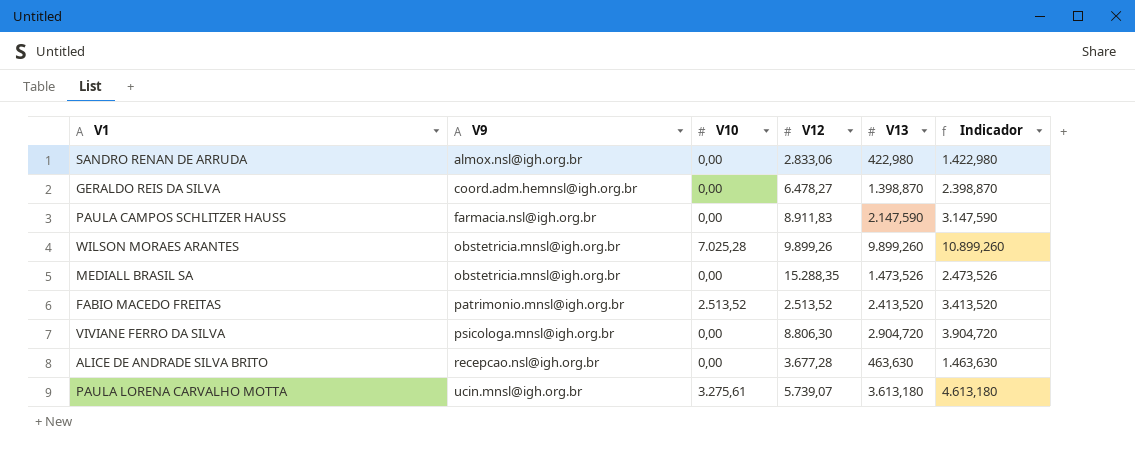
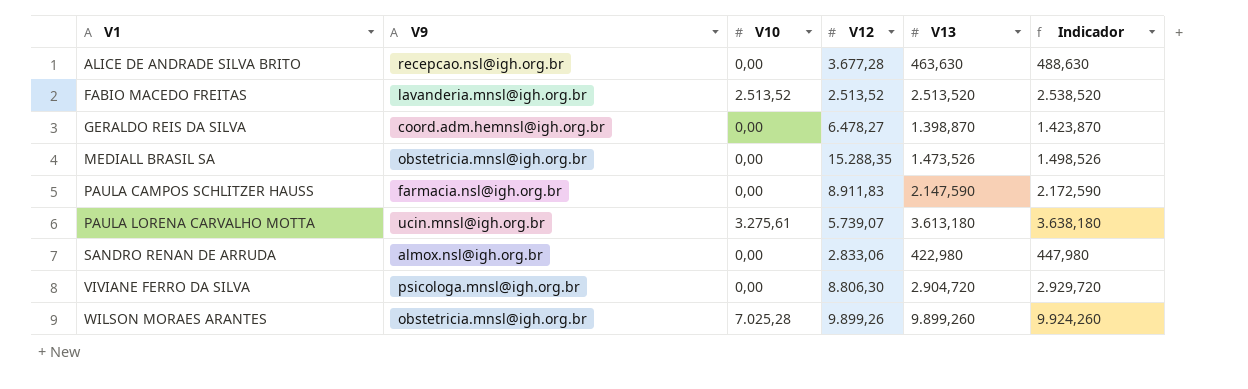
row order: V9 ascending -> V1 ascending
column Indicador | formula: [V13] + 1000 -> [V13] + 25
FABIO MACEDO FREITAS | V9: patrimonio.mnsl@igh.org.br -> lavanderia.mnsl@igh.org.br
FABIO MACEDO FREITAS | V13: 2.413,520 -> 2.513,520

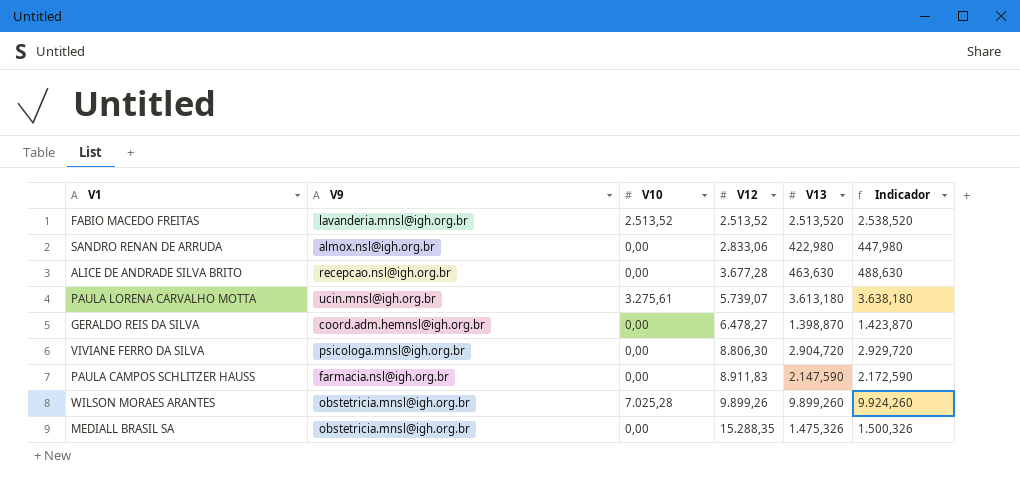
row order: V1 ascending -> V12 ascending
MEDIALL BRASIL SA | V13: 1.473,526 -> 1.475,326
MEDIALL BRASIL SA | Indicador: 1.498,526 -> 1.500,326

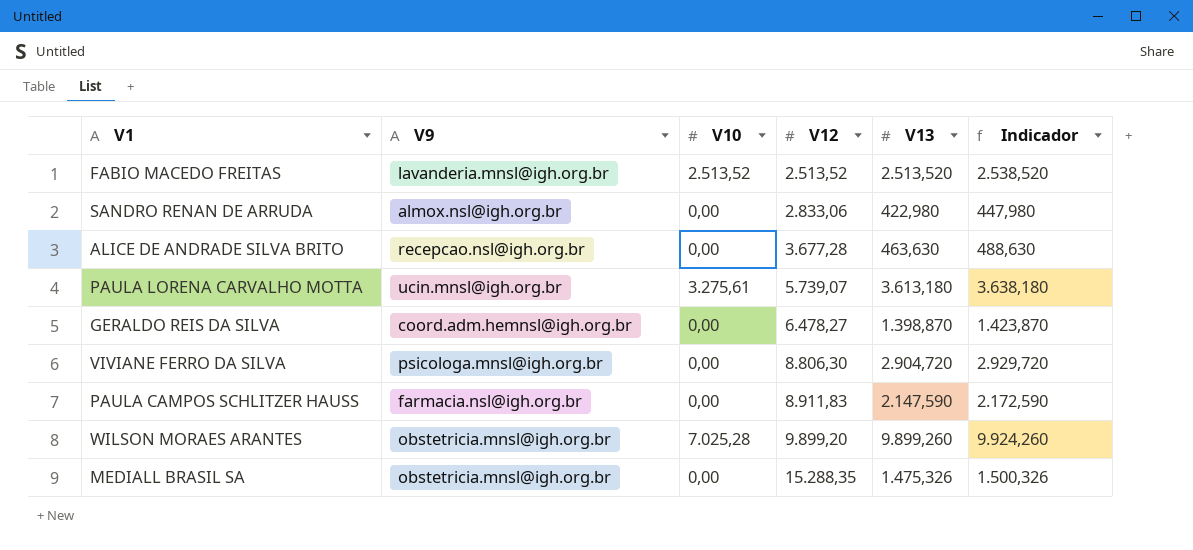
WILSON MORAES ARANTES | V12: 9.899,26 -> 9.899,20

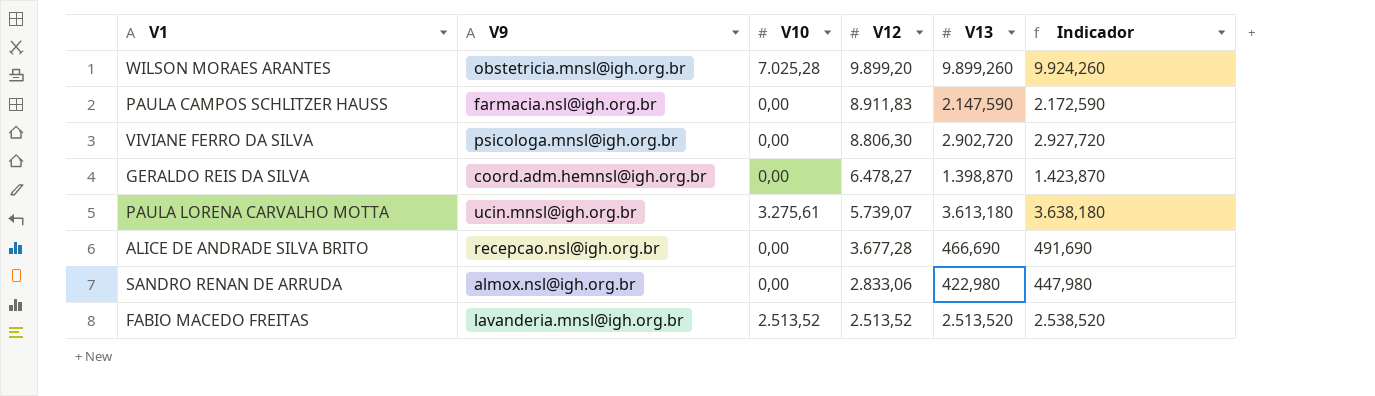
row order: V12 ascending -> V12 descending
row MEDIALL BRASIL SA: obstetricia.mnsl@igh.org.br | 0,00 | 15.288,35 | 1.475,326 | 1.500,326 -> none
VIVIANE FERRO DA SILVA | V13: 2.904,720 -> 2.902,720
VIVIANE FERRO DA SILVA | Indicador: 2.929,720 -> 2.927,720
ALICE DE ANDRADE SILVA BRITO | V13: 463,630 -> 466,690
ALICE DE ANDRADE SILVA BRITO | Indicador: 488,630 -> 491,690

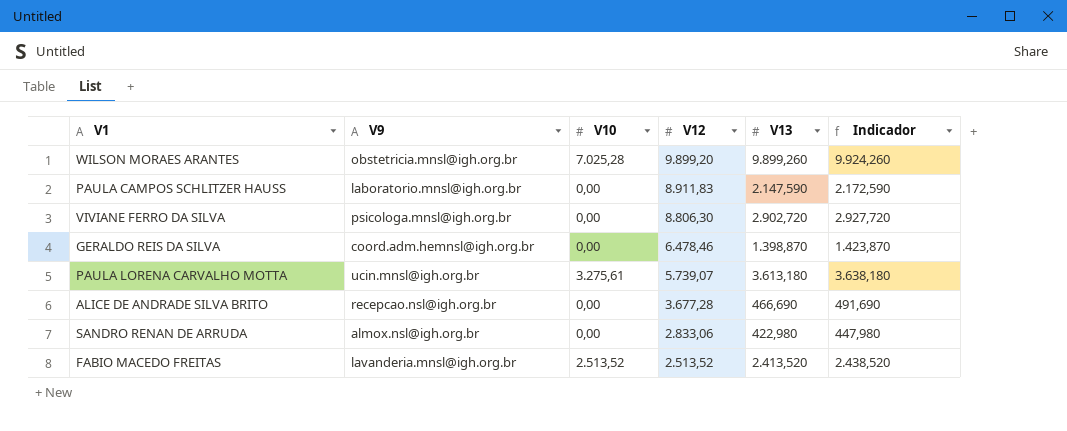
PAULA CAMPOS SCHLITZER HAUSS | V9: farmacia.nsl@igh.org.br -> laboratorio.mnsl@igh.org.br
GERALDO REIS DA SILVA | V12: 6.478,27 -> 6.478,46
FABIO MACEDO FREITAS | V13: 2.513,520 -> 2.413,520
FABIO MACEDO FREITAS | Indicador: 2.538,520 -> 2.438,520

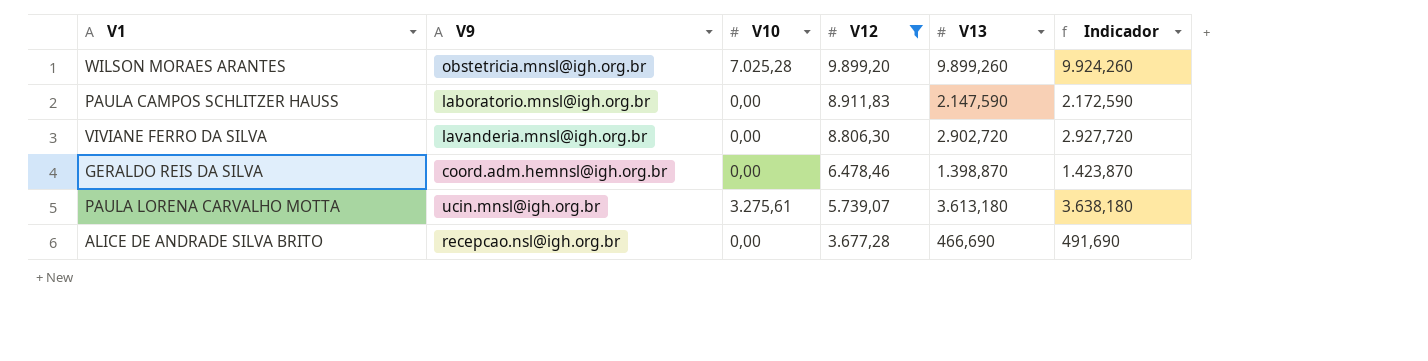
filter: none -> V12 >= 3.677,28
VIVIANE FERRO DA SILVA | V9: psicologa.mnsl@igh.org.br -> lavanderia.mnsl@igh.org.br

